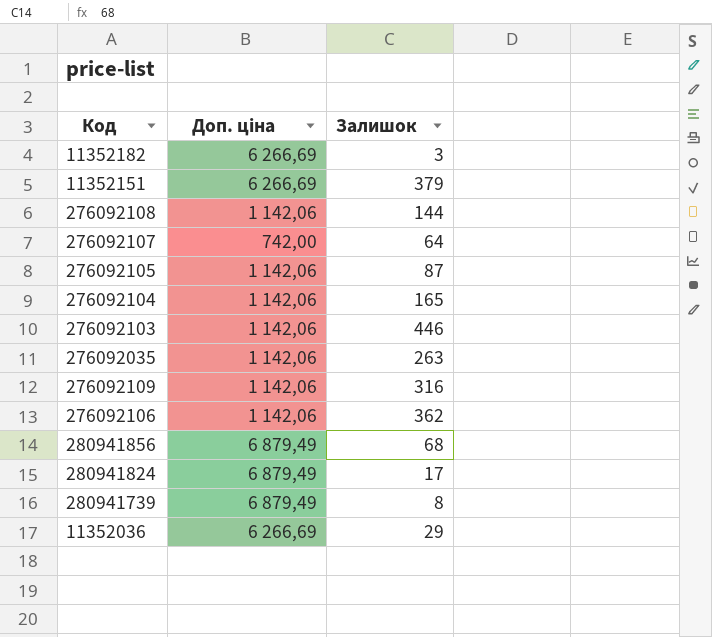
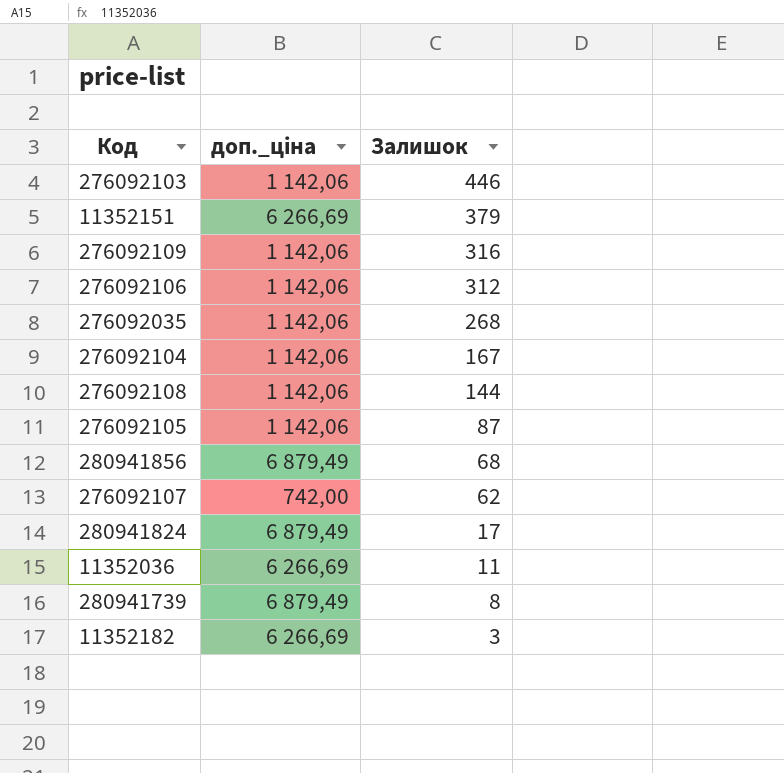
row order: none -> Залишок descending
column name: Доп. ціна -> доп._ціна
276092106 | Залишок: 362 -> 312
276092035 | Залишок: 263 -> 268
276092104 | Залишок: 165 -> 167
276092107 | Залишок: 64 -> 62
11352036 | Залишок: 29 -> 11

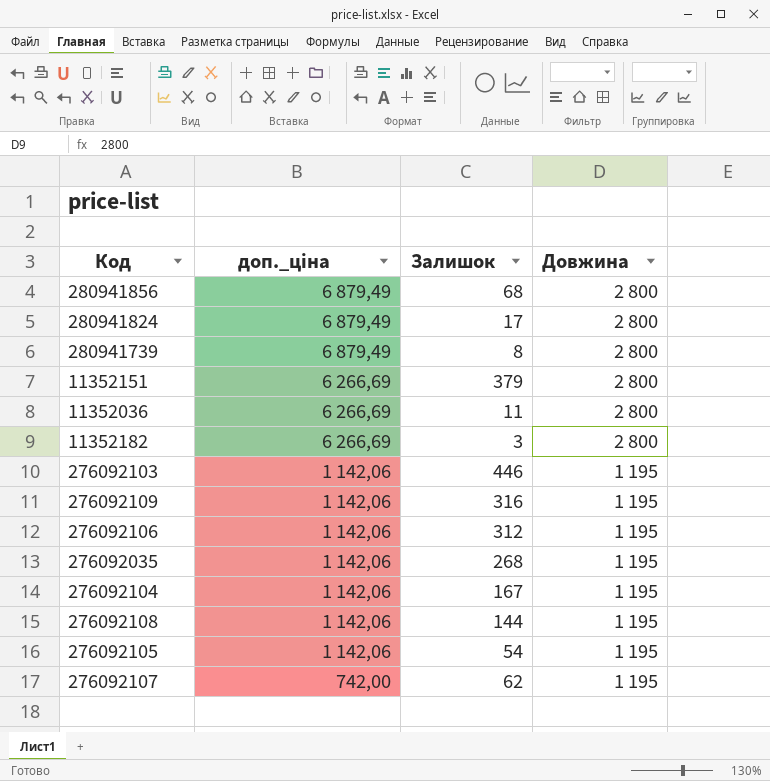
row order: Залишок descending -> доп._ціна descending
column Довжина | position: none -> 4
276092105 | Залишок: 87 -> 54

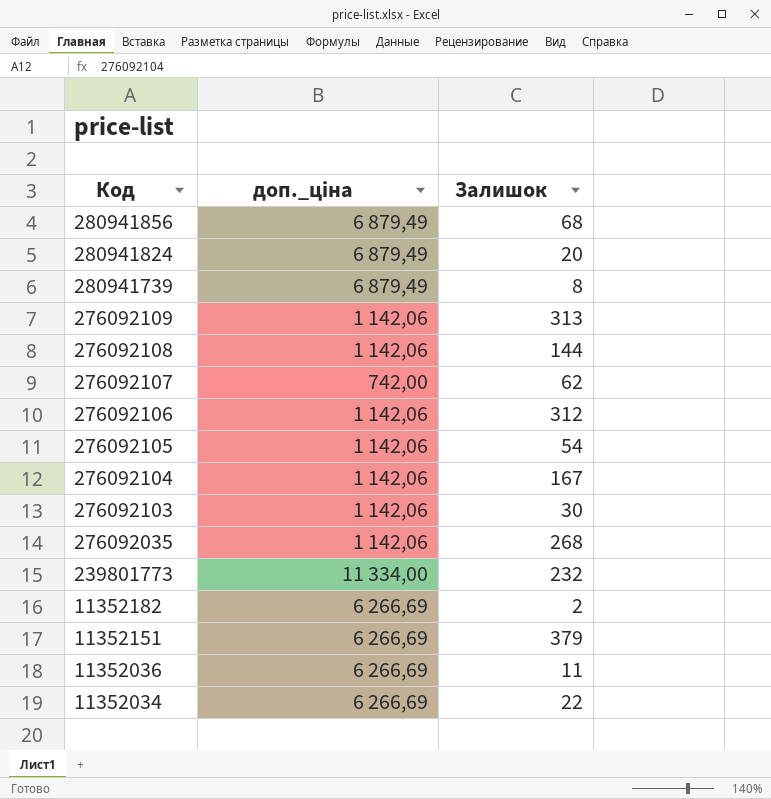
row order: доп._ціна descending -> Код descending
column Довжина | position: 4 -> none
280941824 | Залишок: 17 -> 20
276092109 | Залишок: 316 -> 313
276092103 | Залишок: 446 -> 30
row 239801773: none -> 11 334,00 | 232
11352182 | Залишок: 3 -> 2
row 11352034: none -> 6 266,69 | 22

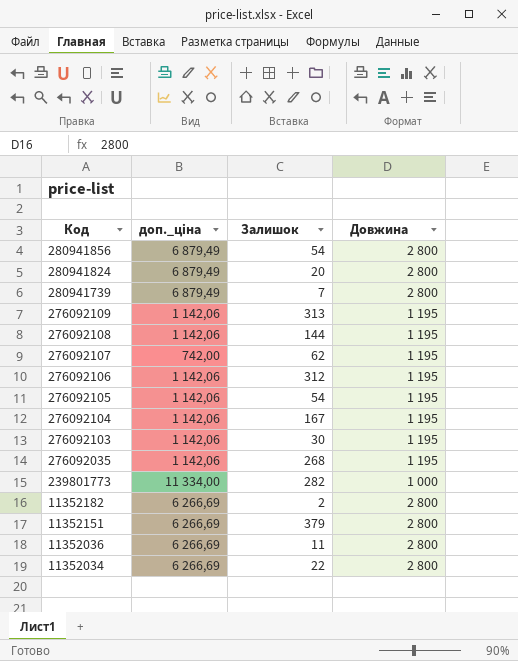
column Довжина | position: none -> 4
280941856 | Залишок: 68 -> 54
280941739 | Залишок: 8 -> 7
239801773 | Залишок: 232 -> 282

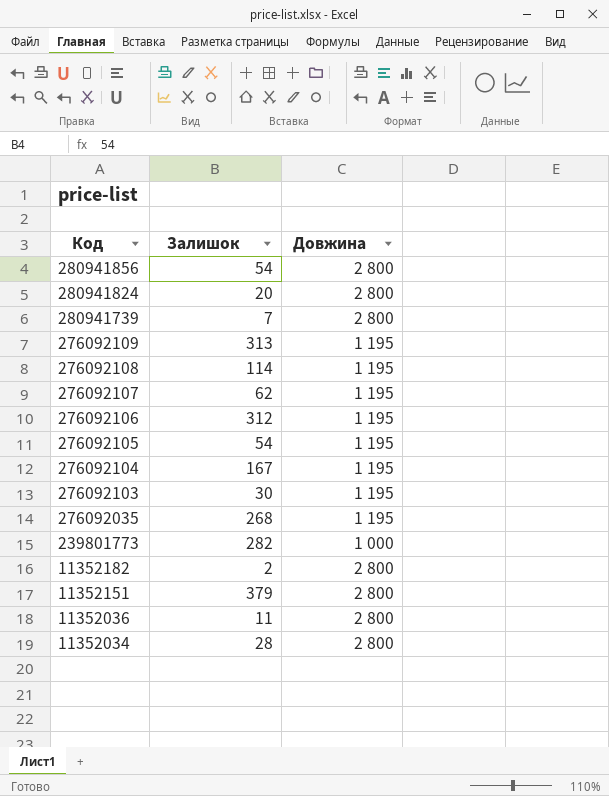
column доп._ціна | position: 2 -> none
276092108 | Залишок: 144 -> 114
11352034 | Залишок: 22 -> 28

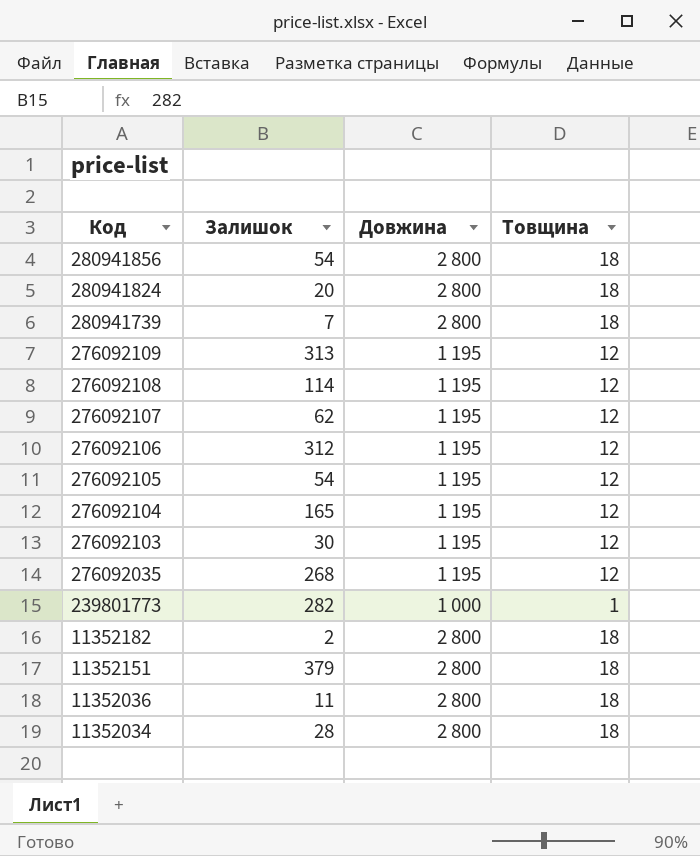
column Товщина | position: none -> 4
276092104 | Залишок: 167 -> 165

